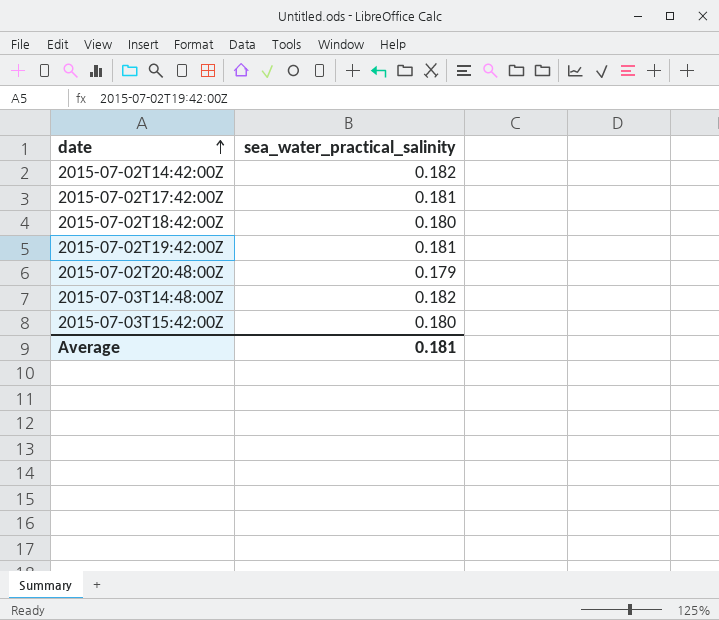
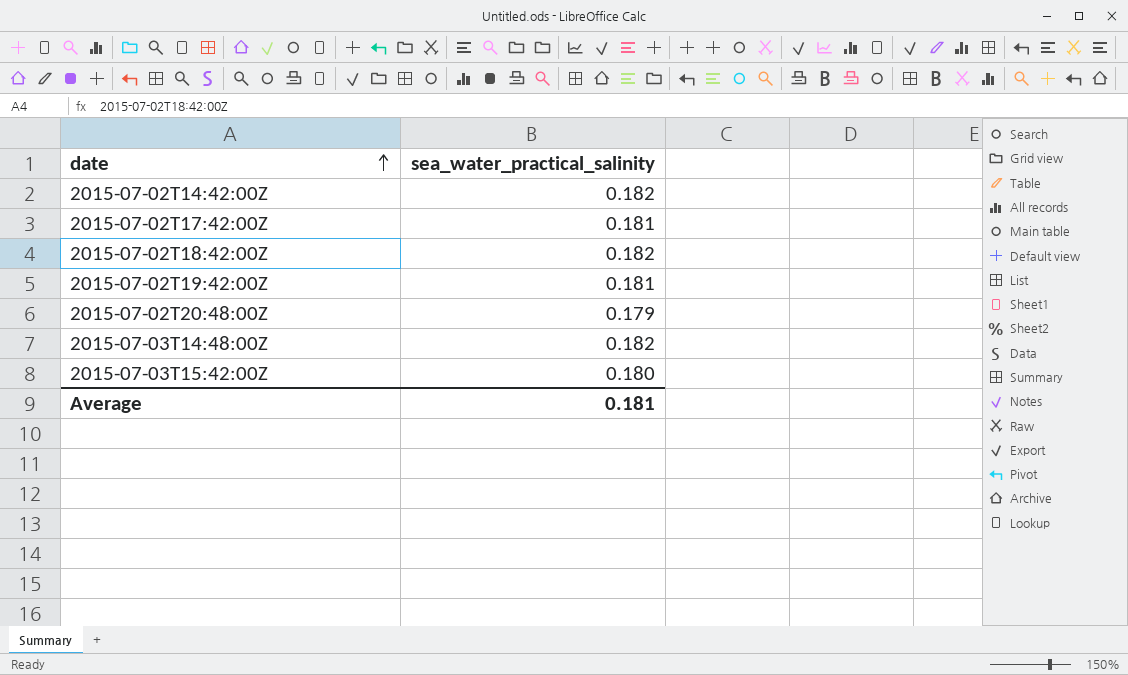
2015-07-02T18:42:00Z | sea_water_practical_salinity: 0.180 -> 0.182

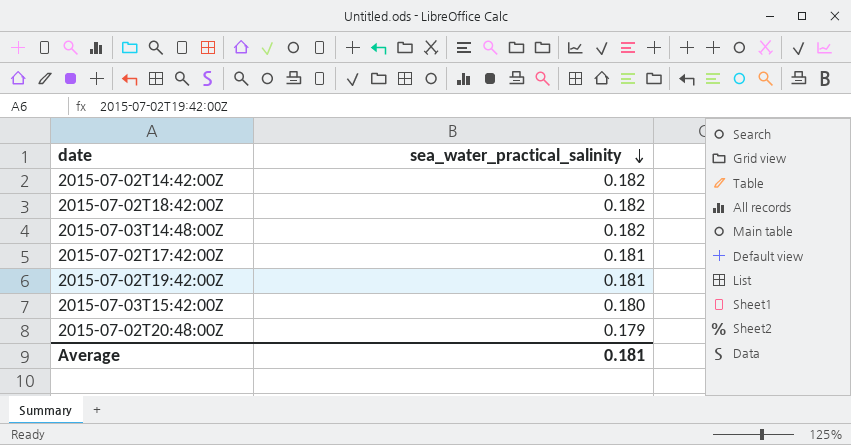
row order: date ascending -> sea_water_practical_salinity descending

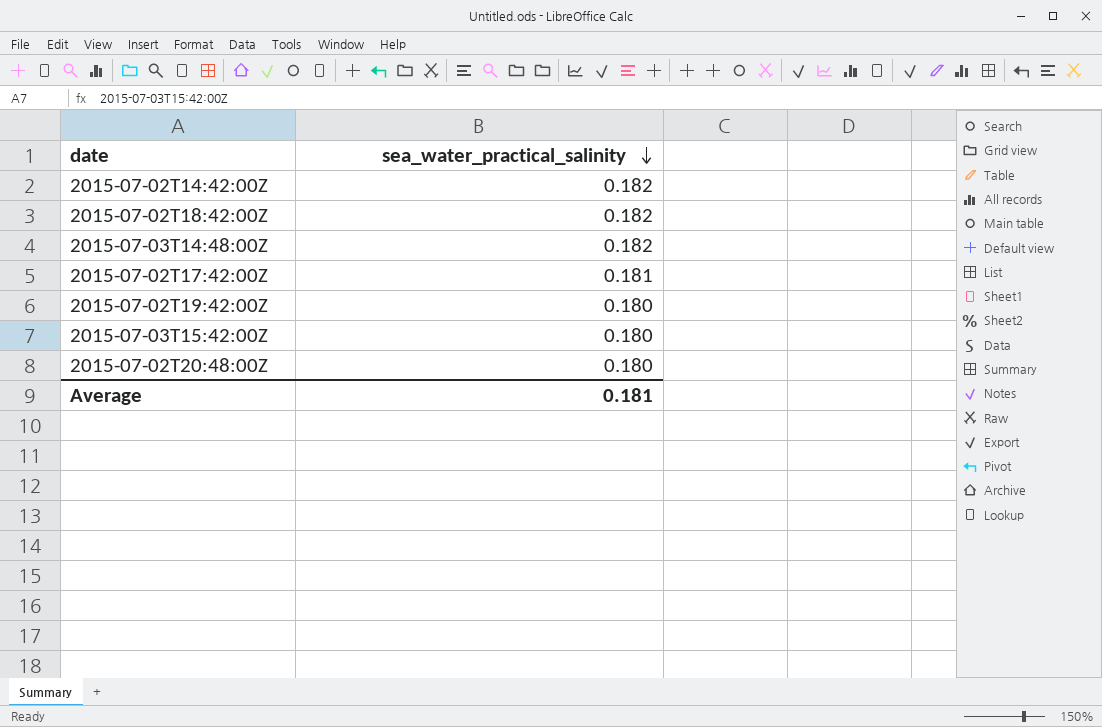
2015-07-02T19:42:00Z | sea_water_practical_salinity: 0.181 -> 0.180
2015-07-02T20:48:00Z | sea_water_practical_salinity: 0.179 -> 0.180

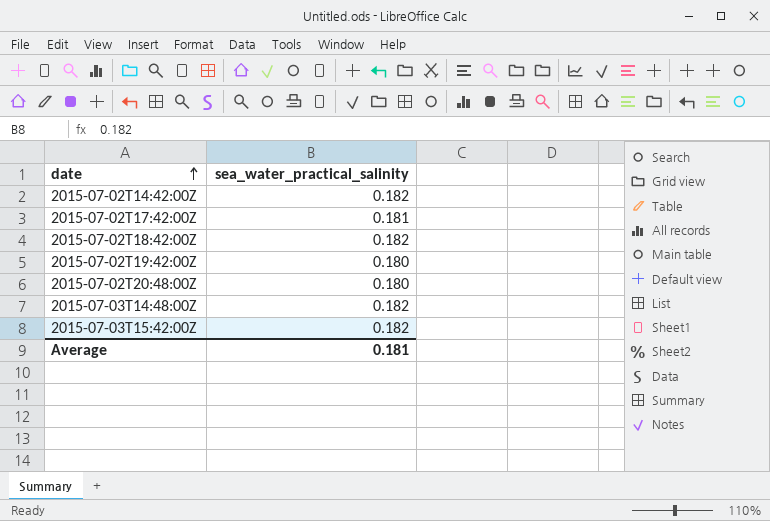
row order: sea_water_practical_salinity descending -> date ascending
2015-07-03T15:42:00Z | sea_water_practical_salinity: 0.180 -> 0.182

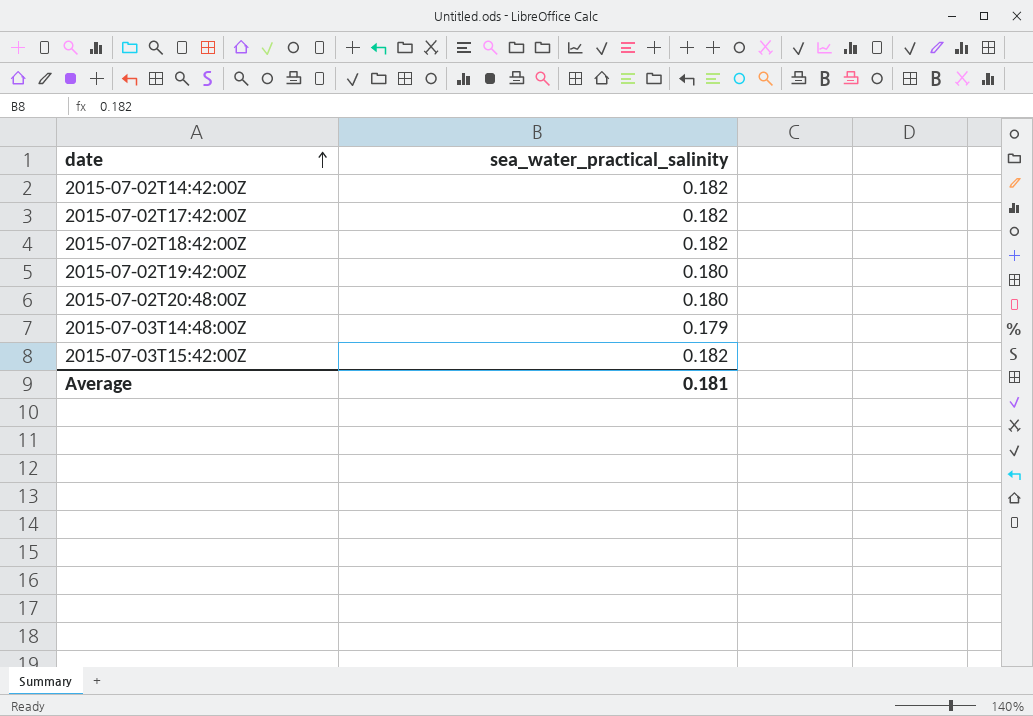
2015-07-02T17:42:00Z | sea_water_practical_salinity: 0.181 -> 0.182
2015-07-03T14:48:00Z | sea_water_practical_salinity: 0.182 -> 0.179

